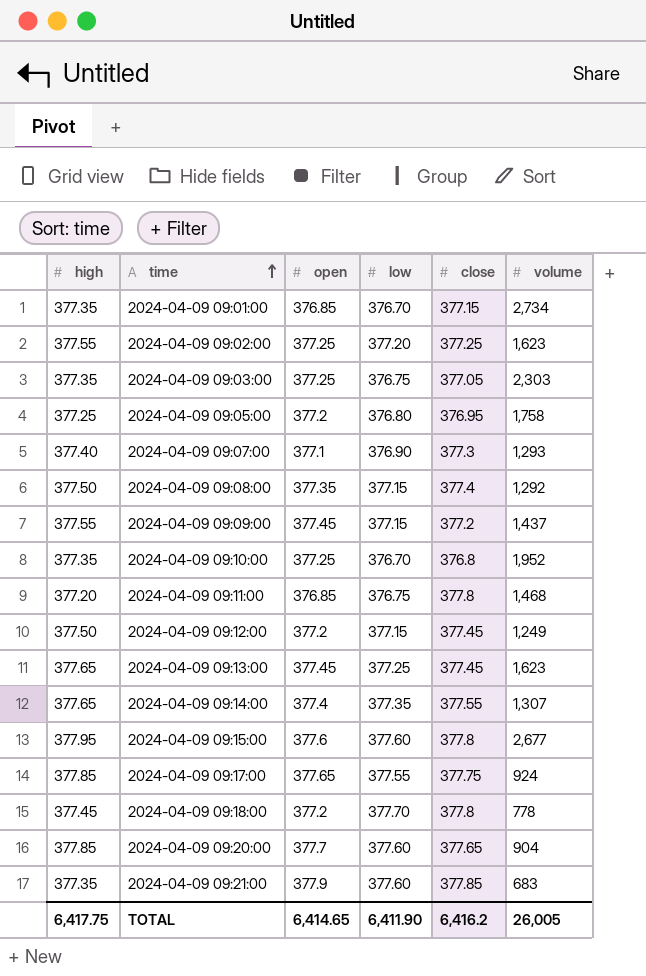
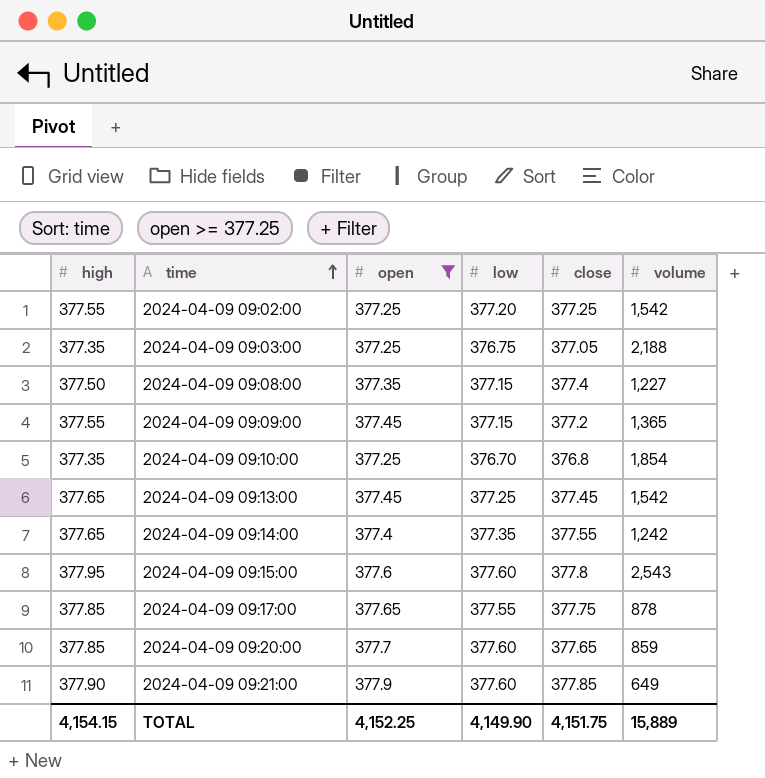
filter: none -> open >= 377.25
2024-04-09 09:02:00 | volume: 1,623 -> 1,542
2024-04-09 09:03:00 | volume: 2,303 -> 2,188
2024-04-09 09:08:00 | volume: 1,292 -> 1,227
2024-04-09 09:09:00 | volume: 1,437 -> 1,365
2024-04-09 09:10:00 | volume: 1,952 -> 1,854
2024-04-09 09:13:00 | volume: 1,623 -> 1,542
2024-04-09 09:14:00 | volume: 1,307 -> 1,242
2024-04-09 09:15:00 | volume: 2,677 -> 2,543
2024-04-09 09:17:00 | volume: 924 -> 878
2024-04-09 09:20:00 | volume: 904 -> 859
2024-04-09 09:21:00 | high: 377.35 -> 377.90
2024-04-09 09:21:00 | volume: 683 -> 649
TOTAL | high: 6,417.75 -> 4,154.15
TOTAL | open: 6,414.65 -> 4,152.25
TOTAL | low: 6,411.90 -> 4,149.90
TOTAL | close: 6,416.2 -> 4,151.75
TOTAL | volume: 26,005 -> 15,889

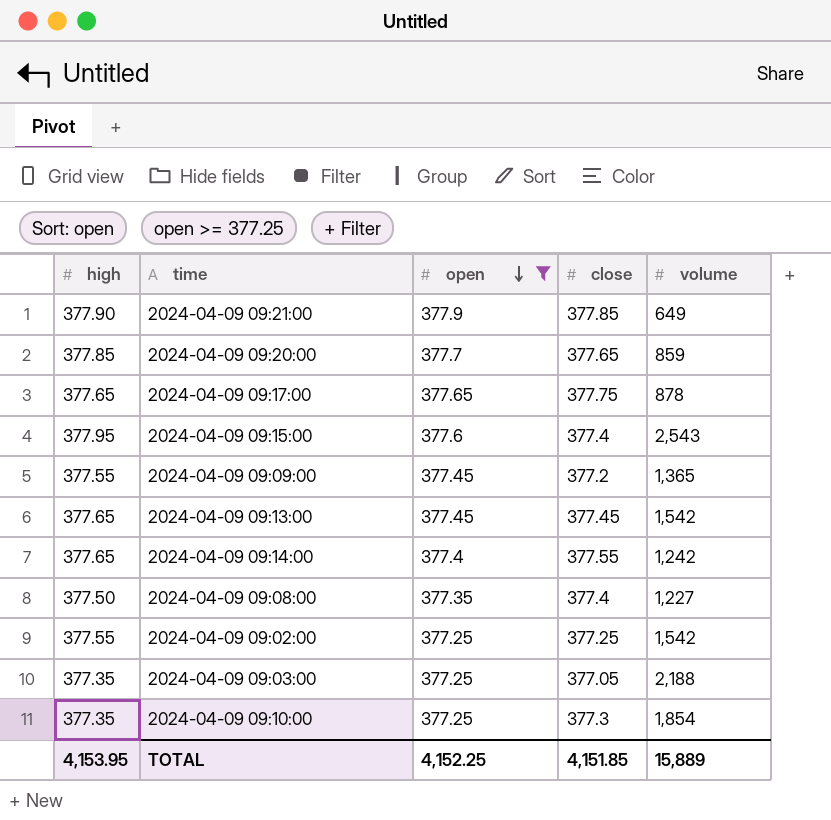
row order: time ascending -> open descending
column low | position: 4 -> none
2024-04-09 09:17:00 | high: 377.85 -> 377.65
2024-04-09 09:15:00 | close: 377.8 -> 377.4
2024-04-09 09:10:00 | close: 376.8 -> 377.3
TOTAL | high: 4,154.15 -> 4,153.95
TOTAL | close: 4,151.75 -> 4,151.85

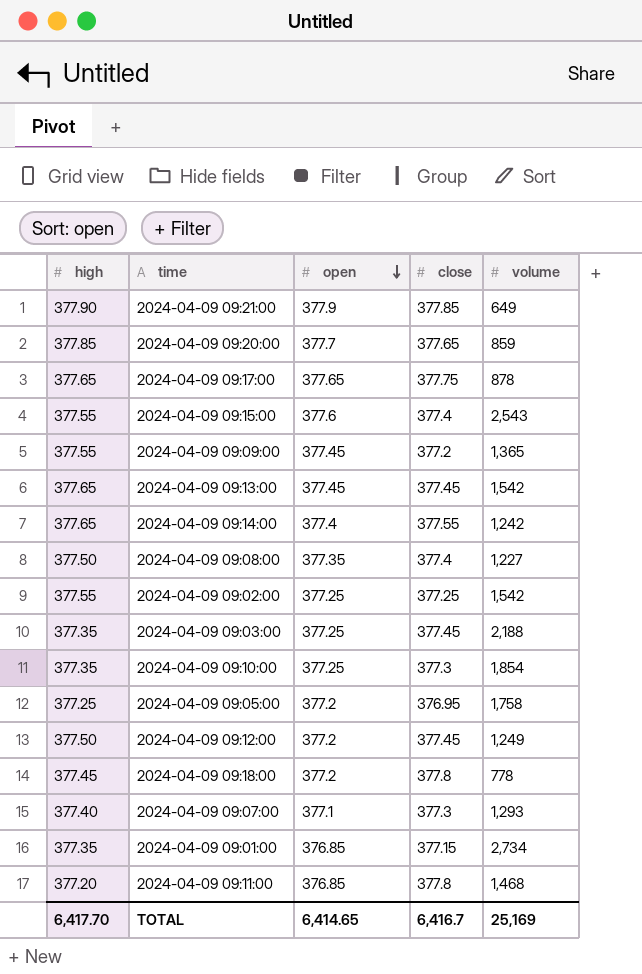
filter: open >= 377.25 -> none
2024-04-09 09:15:00 | high: 377.95 -> 377.55
2024-04-09 09:03:00 | close: 377.05 -> 377.45
TOTAL | high: 4,153.95 -> 6,417.70
TOTAL | open: 4,152.25 -> 6,414.65
TOTAL | close: 4,151.85 -> 6,416.7
TOTAL | volume: 15,889 -> 25,169

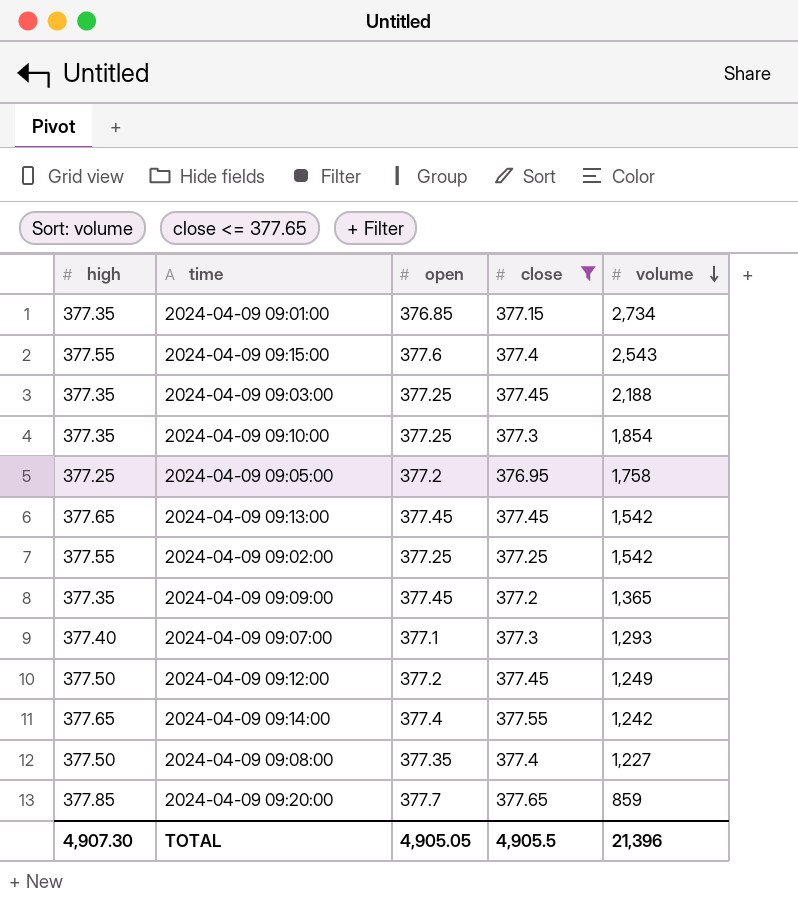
filter: none -> close <= 377.65
row order: open descending -> volume descending
2024-04-09 09:09:00 | high: 377.55 -> 377.35
TOTAL | high: 6,417.70 -> 4,907.30
TOTAL | open: 6,414.65 -> 4,905.05
TOTAL | close: 6,416.7 -> 4,905.5
TOTAL | volume: 25,169 -> 21,396

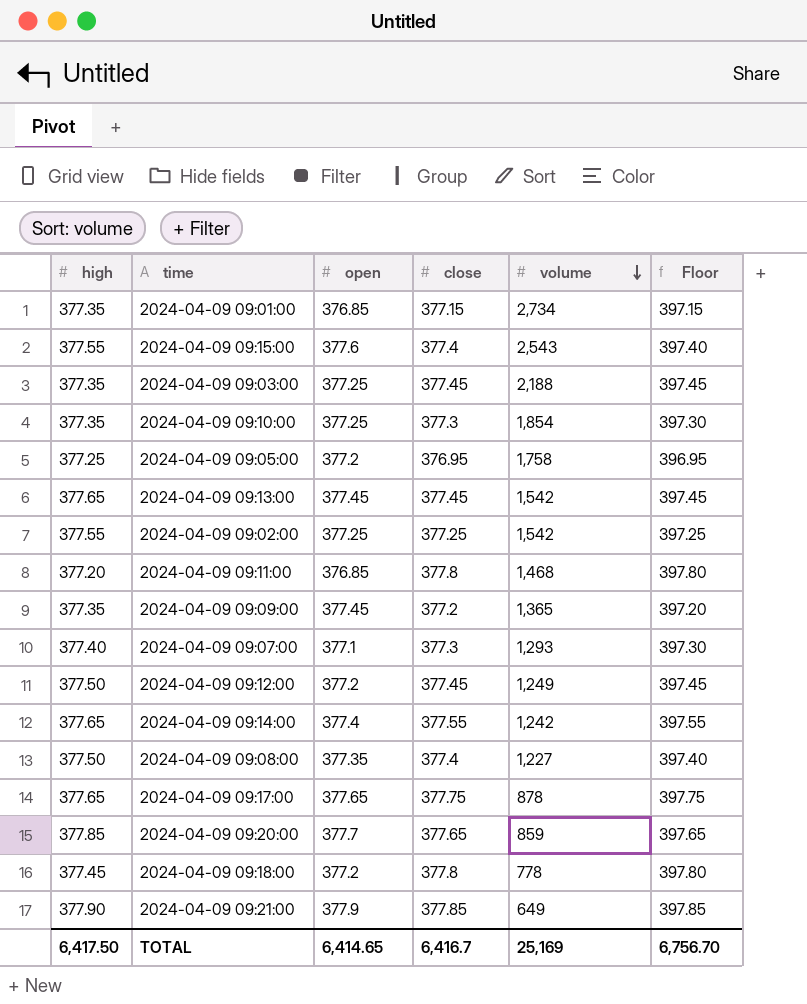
filter: close <= 377.65 -> none
column Floor | formula: none -> [close] + 20
TOTAL | high: 4,907.30 -> 6,417.50
TOTAL | open: 4,905.05 -> 6,414.65
TOTAL | close: 4,905.5 -> 6,416.7
TOTAL | volume: 21,396 -> 25,169

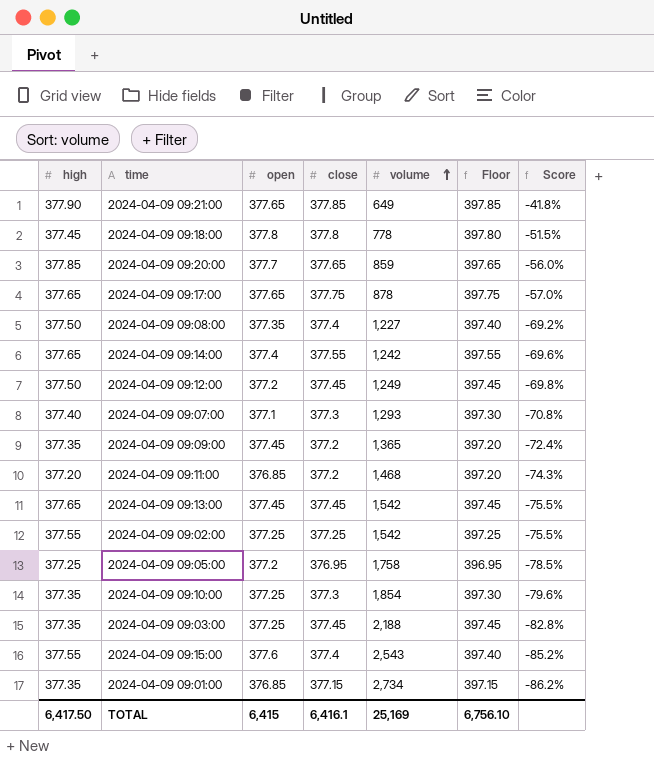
row order: volume descending -> volume ascending
column Score | formula: none -> ([high] - [volume]) / [volume]
2024-04-09 09:21:00 | open: 377.9 -> 377.65
2024-04-09 09:18:00 | open: 377.2 -> 377.8
2024-04-09 09:11:00 | close: 377.8 -> 377.2
2024-04-09 09:11:00 | Floor: 397.80 -> 397.20
TOTAL | open: 6,414.65 -> 6,415
TOTAL | close: 6,416.7 -> 6,416.1
TOTAL | Floor: 6,756.70 -> 6,756.10

